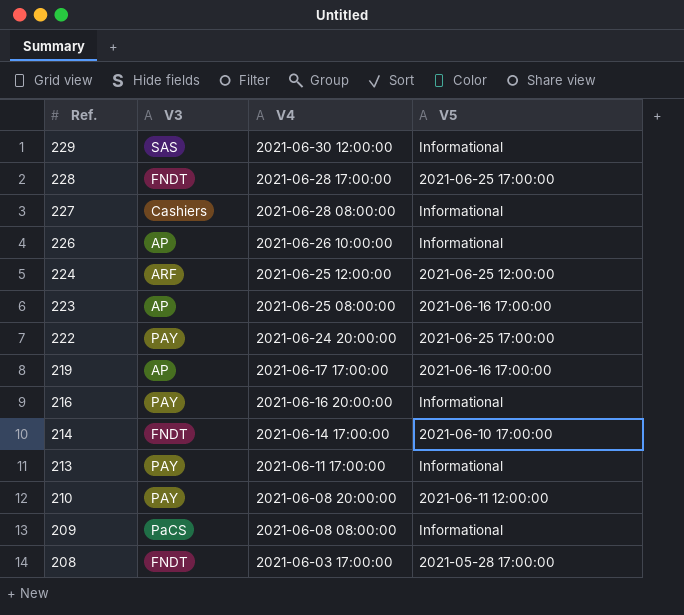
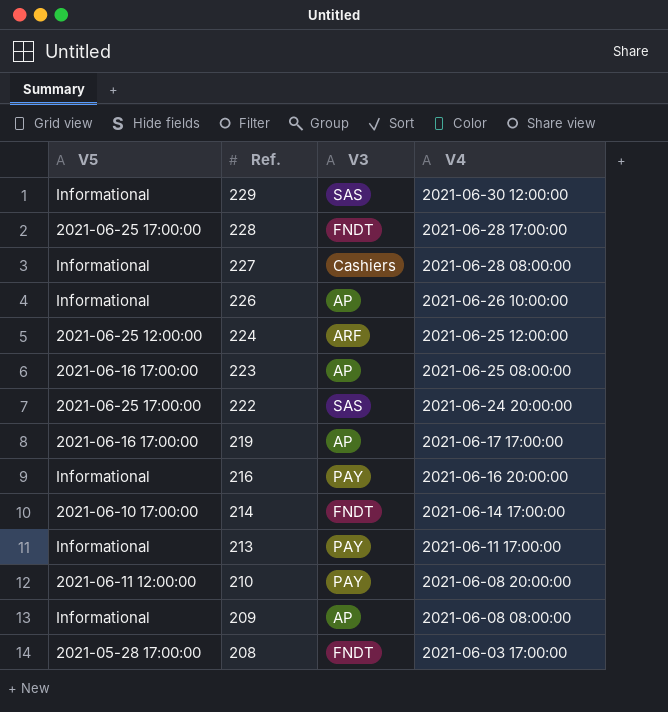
column V5 | position: 4 -> 1
222 | V3: PAY -> SAS
209 | V3: PaCS -> AP

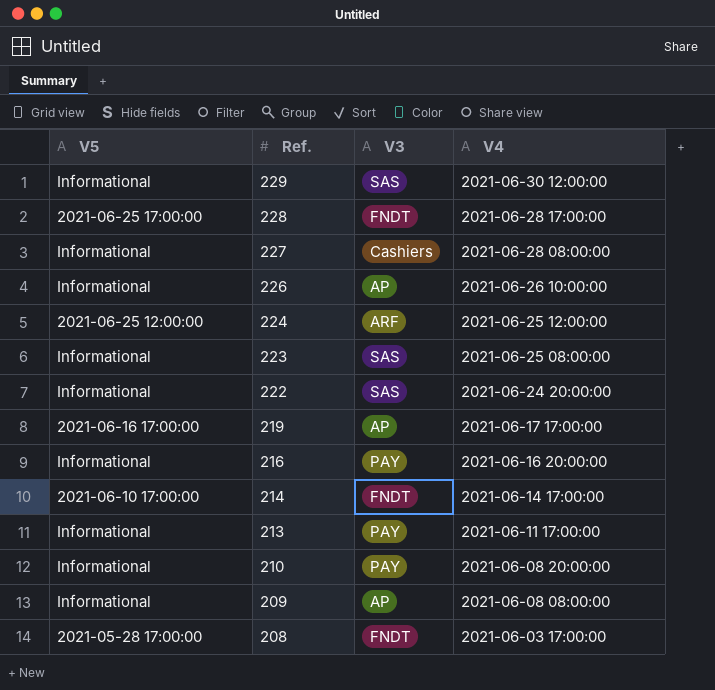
223 | V5: 2021-06-16 17:00:00 -> Informational
223 | V3: AP -> SAS
222 | V5: 2021-06-25 17:00:00 -> Informational
210 | V5: 2021-06-11 12:00:00 -> Informational

